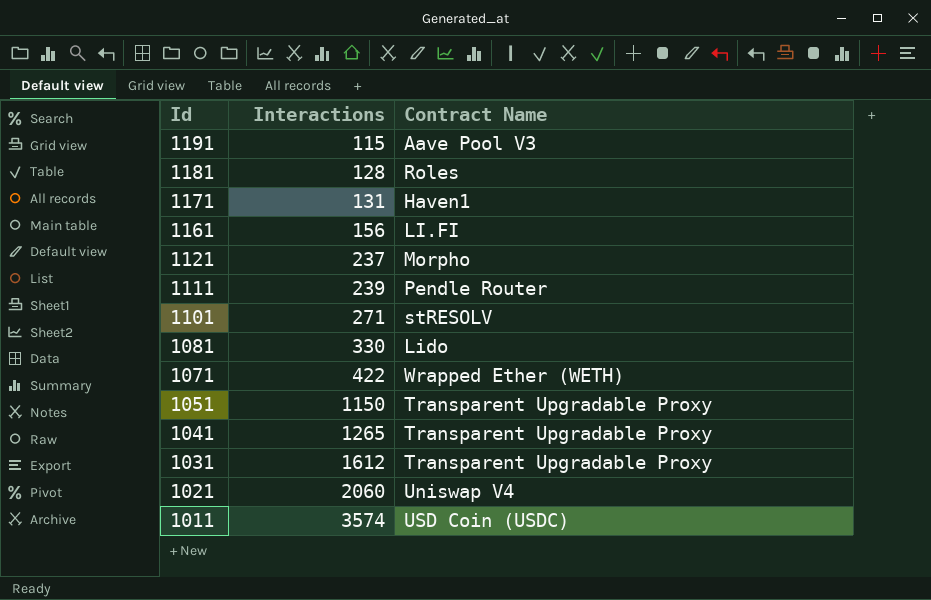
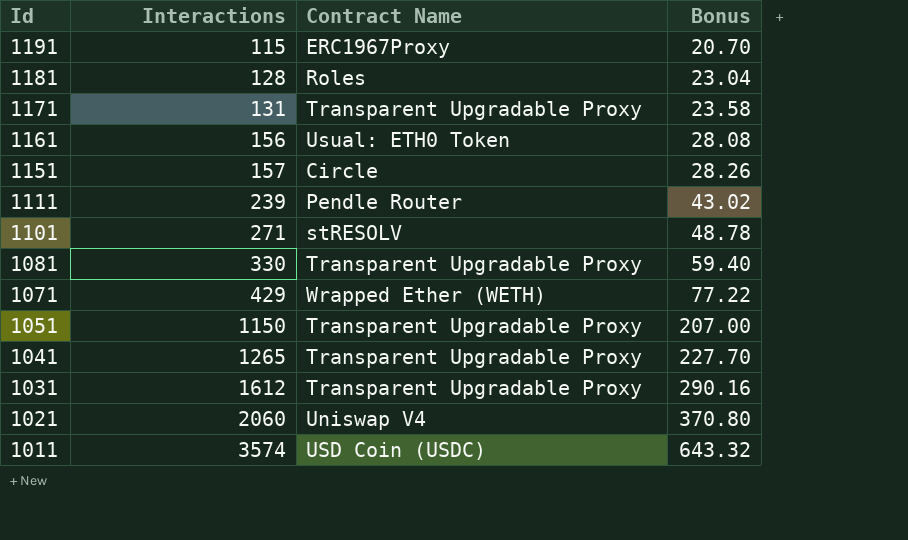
column Bonus | formula: none -> [Interactions] * 0.18
row 1121: 237 | Morpho -> none
1191 | Contract Name: Aave Pool V3 -> ERC1967Proxy
1171 | Contract Name: Haven1 -> Transparent Upgradable Proxy
1161 | Contract Name: LI.FI -> Usual: ETH0 Token
row 1151: none -> 157 | Circle | 28.26
1081 | Contract Name: Lido -> Transparent Upgradable Proxy
1071 | Interactions: 422 -> 429

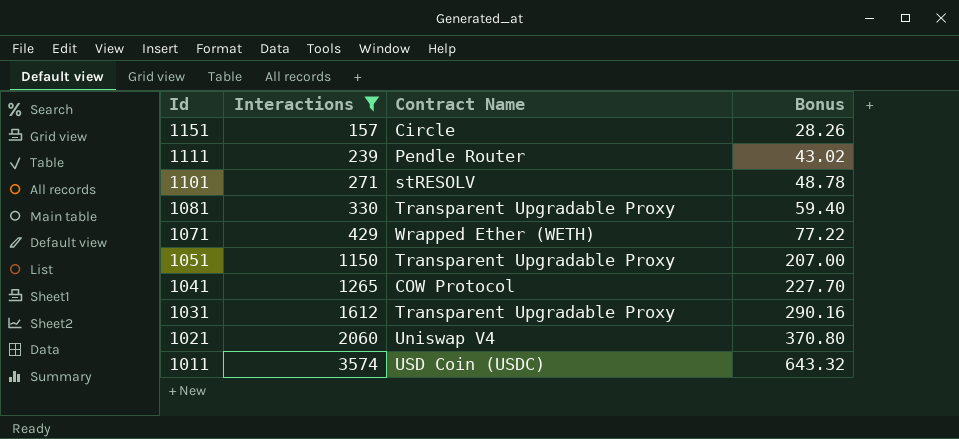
filter: none -> Interactions >= 157
1041 | Contract Name: Transparent Upgradable Proxy -> COW Protocol

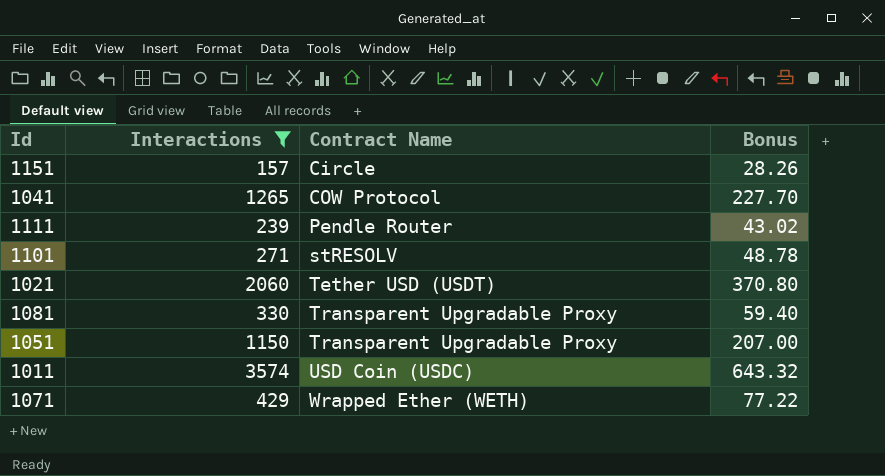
row order: Id descending -> Contract Name ascending
row 1031: 1612 | Transparent Upgradable Proxy | 290.16 -> none
1021 | Contract Name: Uniswap V4 -> Tether USD (USDT)

